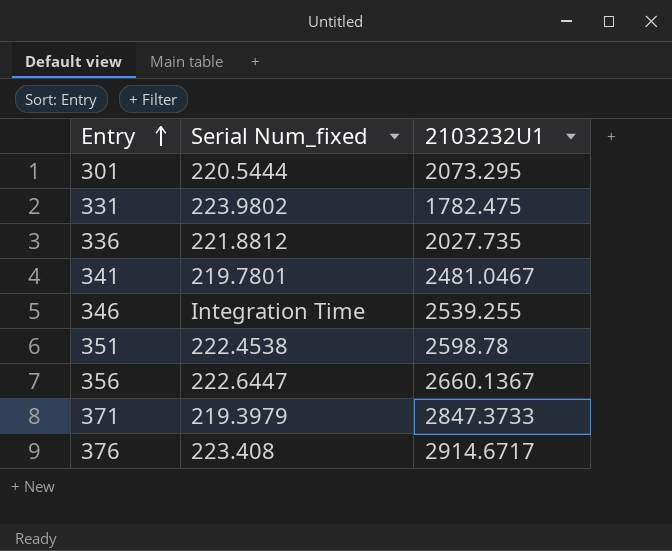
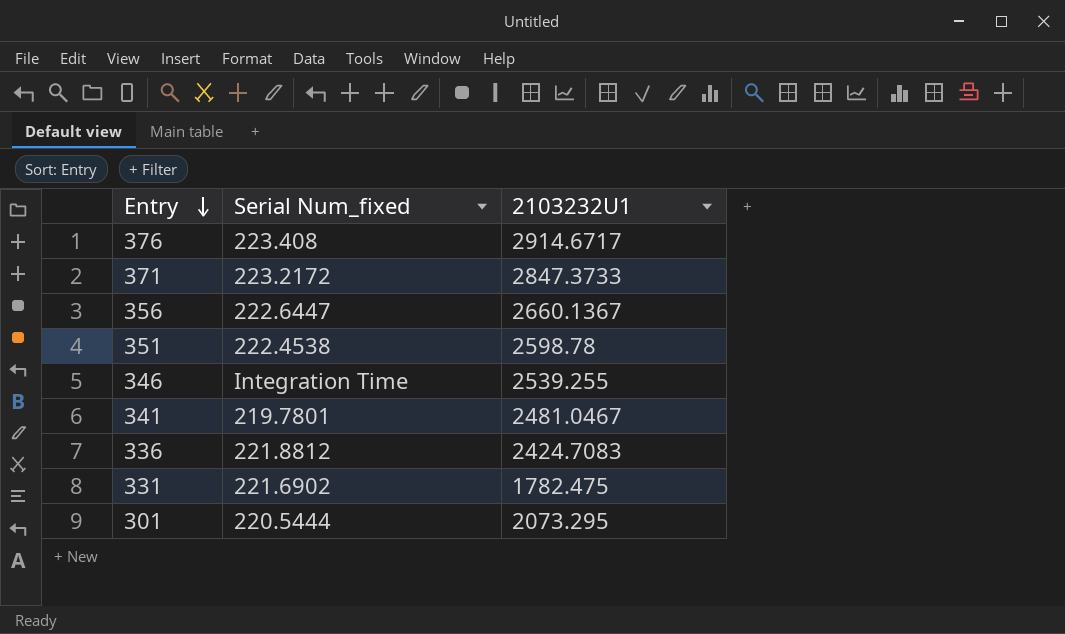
row order: Entry ascending -> Entry descending
371 | Serial Num_fixed: 219.3979 -> 223.2172
336 | 2103232U1: 2027.735 -> 2424.7083
331 | Serial Num_fixed: 223.9802 -> 221.6902

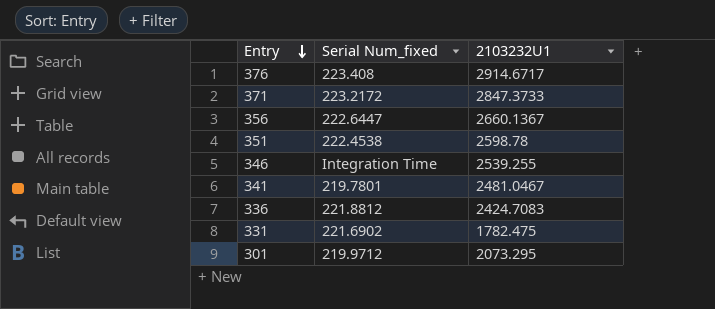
301 | Serial Num_fixed: 220.5444 -> 219.9712

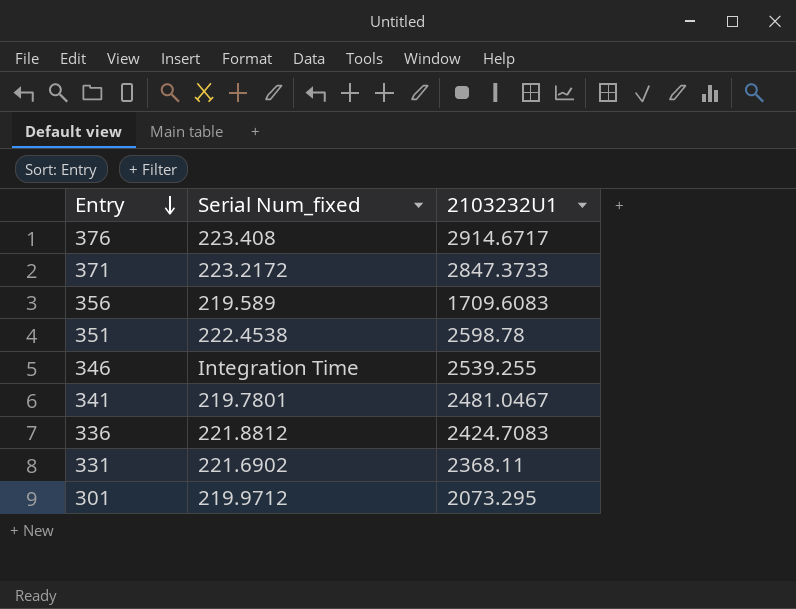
356 | Serial Num_fixed: 222.6447 -> 219.589
356 | 2103232U1: 2660.1367 -> 1709.6083
331 | 2103232U1: 1782.475 -> 2368.11

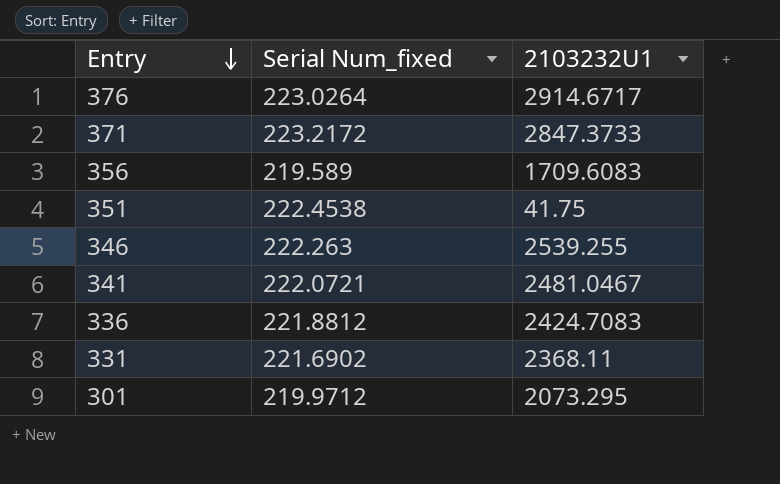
376 | Serial Num_fixed: 223.408 -> 223.0264
351 | 2103232U1: 2598.78 -> 41.75
346 | Serial Num_fixed: Integration Time -> 222.263
341 | Serial Num_fixed: 219.7801 -> 222.0721

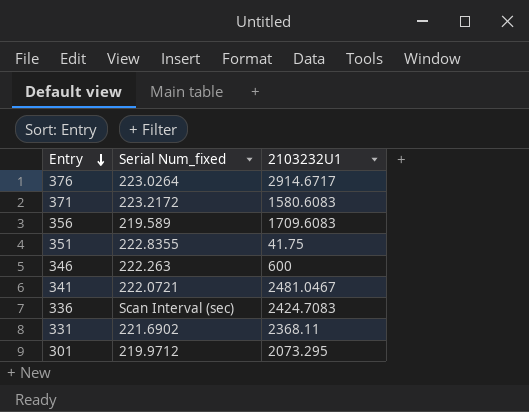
371 | 2103232U1: 2847.3733 -> 1580.6083
351 | Serial Num_fixed: 222.4538 -> 222.8355
346 | 2103232U1: 2539.255 -> 600
336 | Serial Num_fixed: 221.8812 -> Scan Interval (sec)

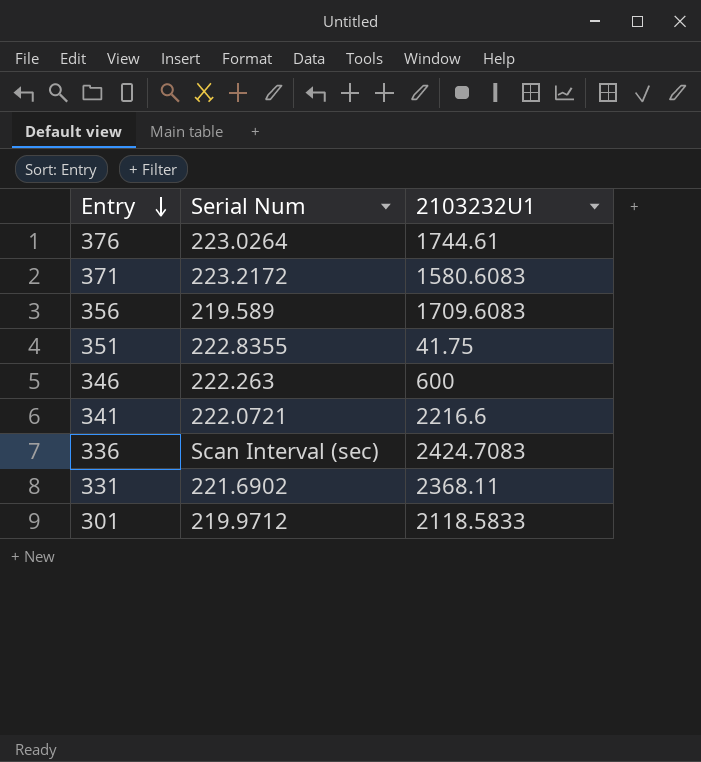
column name: Serial Num_fixed -> Serial Num
376 | 2103232U1: 2914.6717 -> 1744.61
341 | 2103232U1: 2481.0467 -> 2216.6
301 | 2103232U1: 2073.295 -> 2118.5833

